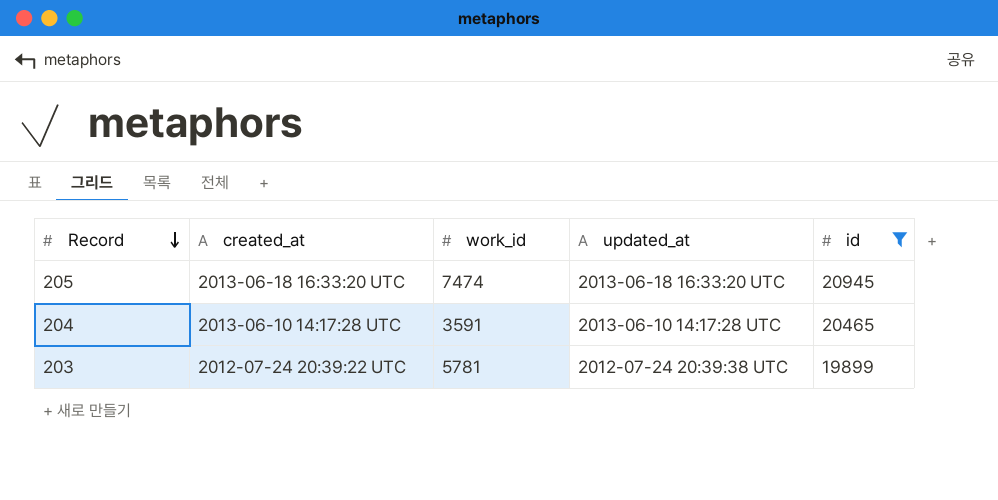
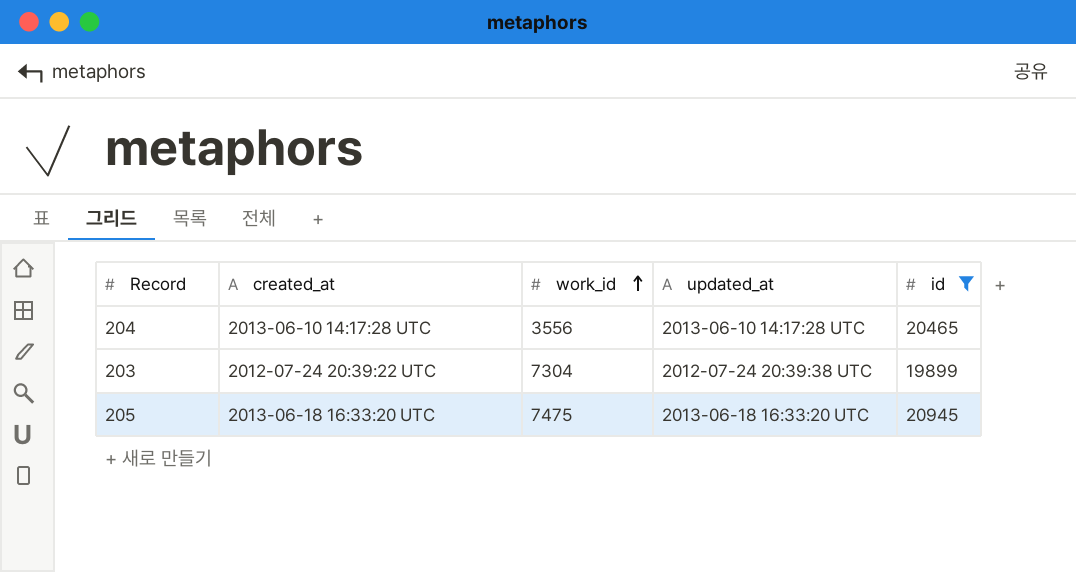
row order: Record descending -> work_id ascending
204 | work_id: 3591 -> 3556
203 | work_id: 5781 -> 7304
205 | work_id: 7474 -> 7475

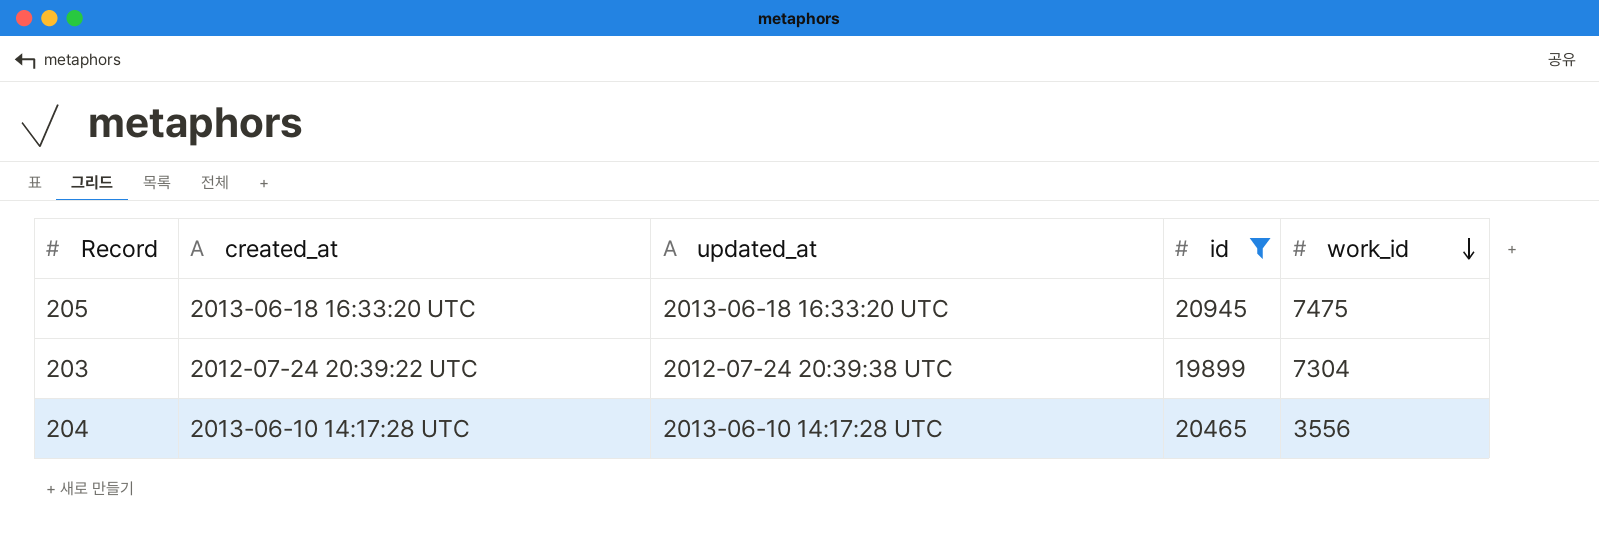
row order: work_id ascending -> work_id descending
column work_id | position: 3 -> 5

